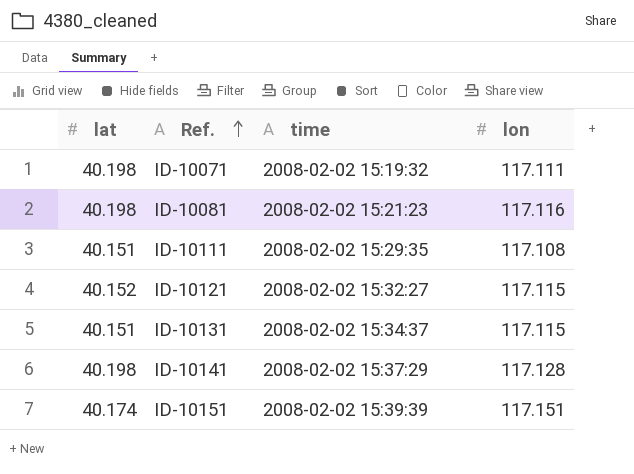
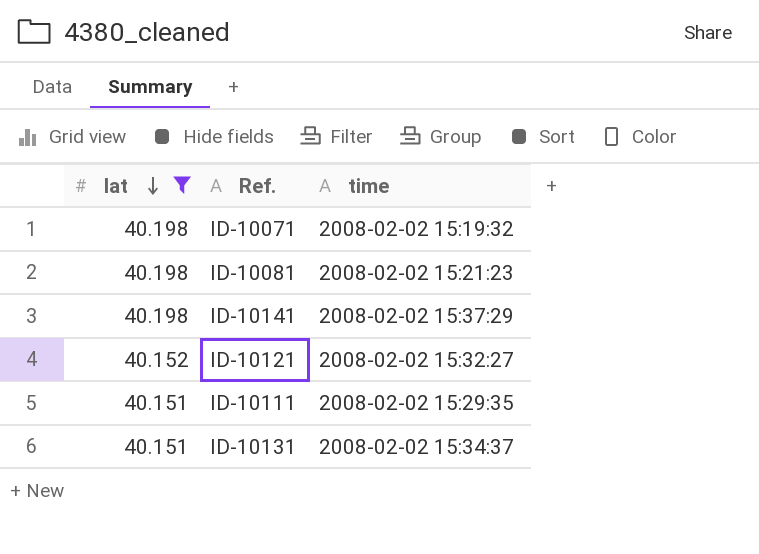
filter: none -> lat != 40.174
row order: Ref. ascending -> lat descending
column lon | position: 4 -> none

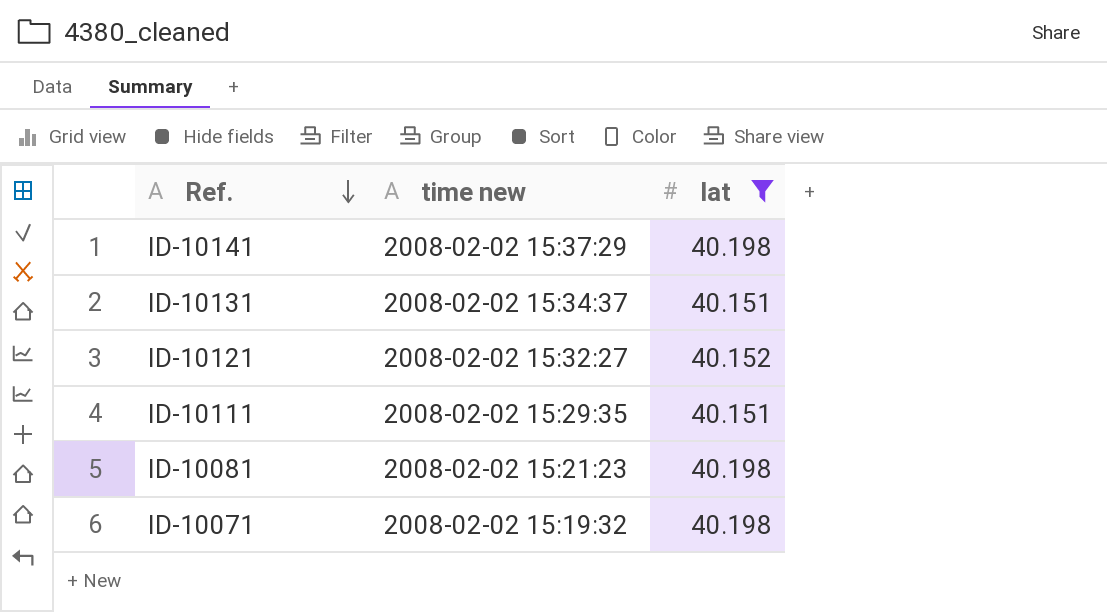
row order: lat descending -> Ref. descending
column name: time -> time new
column lat | position: 1 -> 3

